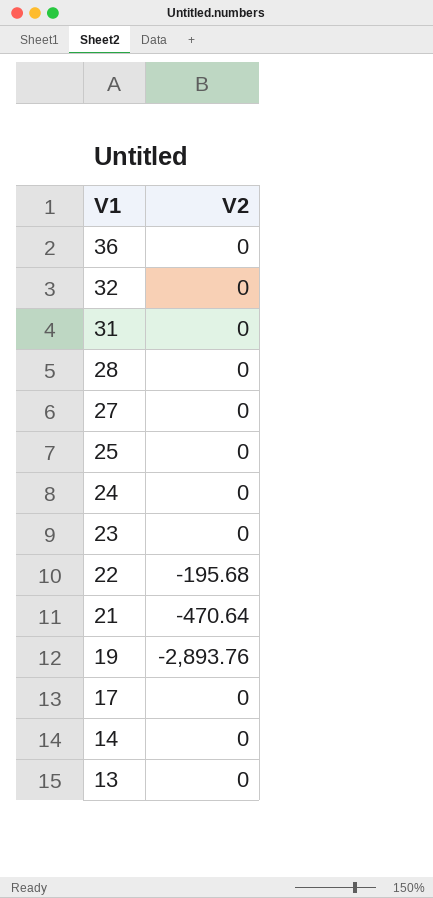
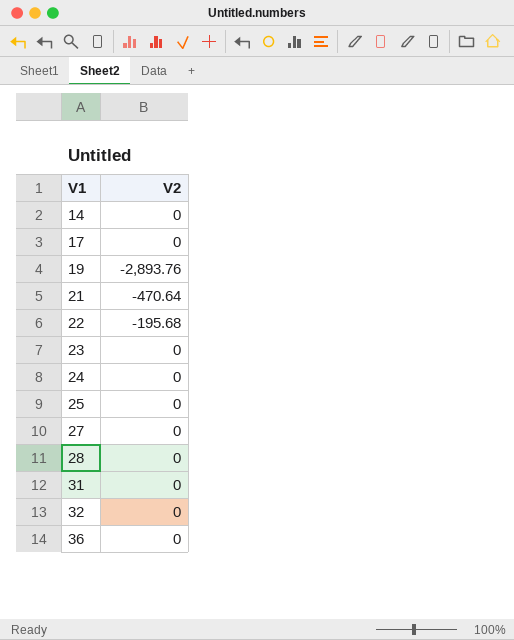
row order: V1 descending -> V1 ascending
row 13: 0 -> none

